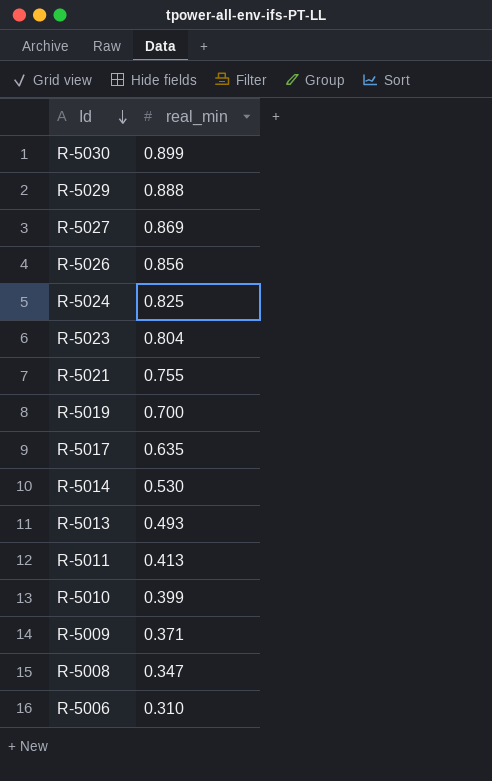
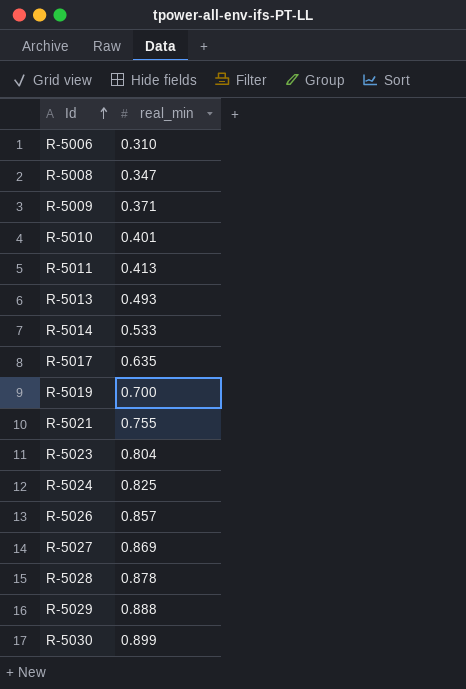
row order: Id descending -> Id ascending
R-5010 | real_min: 0.399 -> 0.401
R-5014 | real_min: 0.530 -> 0.533
R-5026 | real_min: 0.856 -> 0.857
row R-5028: none -> 0.878

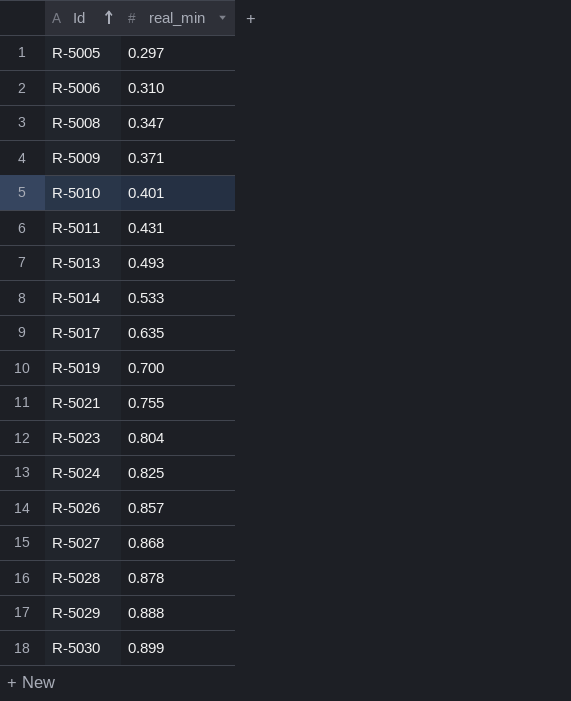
row R-5005: none -> 0.297
R-5011 | real_min: 0.413 -> 0.431
R-5027 | real_min: 0.869 -> 0.868

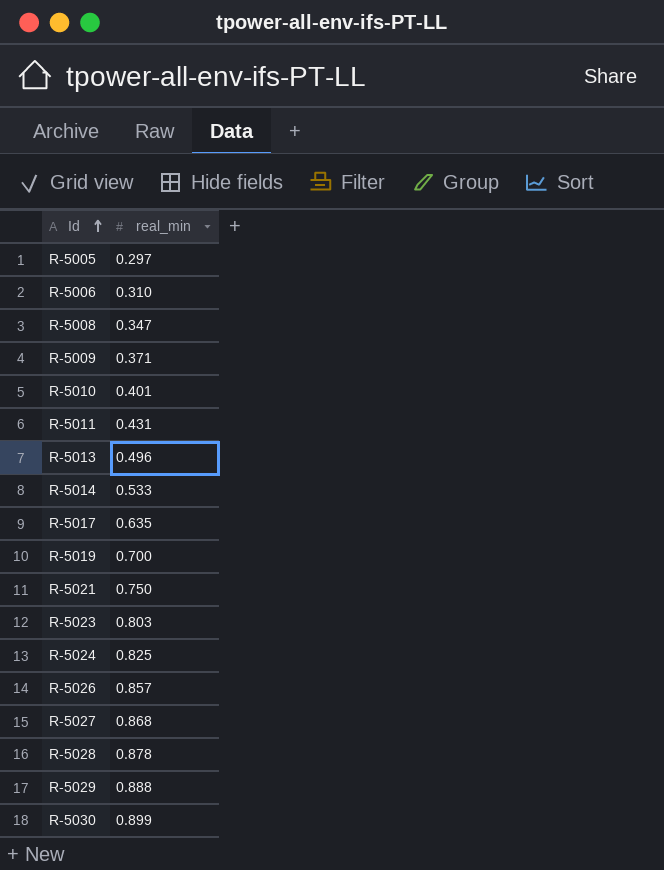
R-5013 | real_min: 0.493 -> 0.496
R-5021 | real_min: 0.755 -> 0.750
R-5023 | real_min: 0.804 -> 0.803

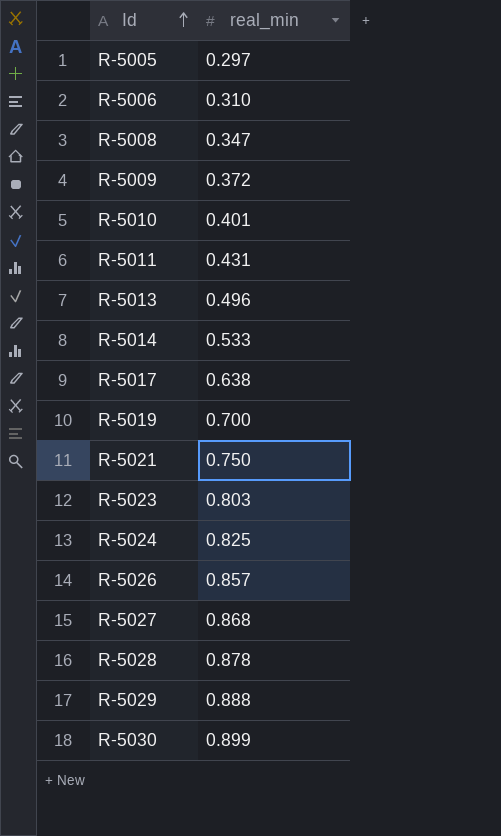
R-5009 | real_min: 0.371 -> 0.372
R-5017 | real_min: 0.635 -> 0.638

